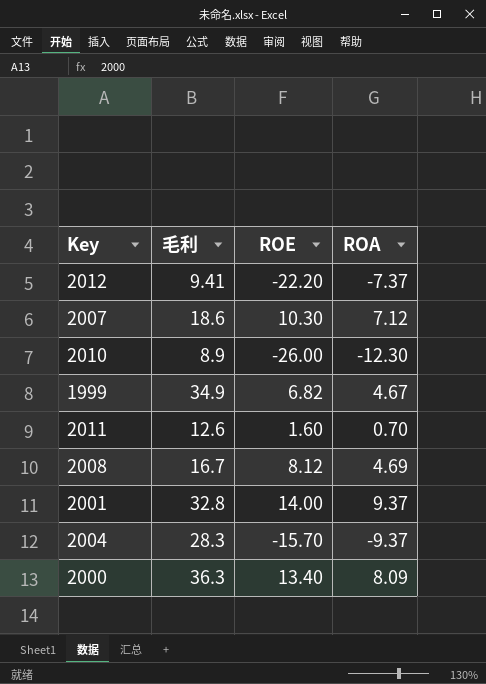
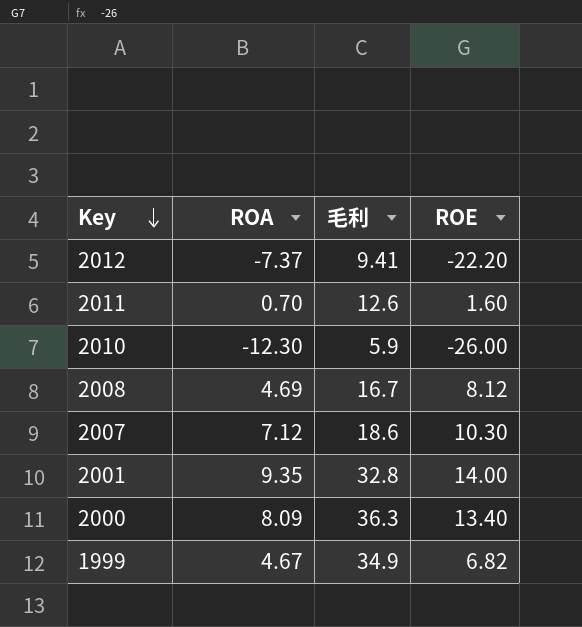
row order: none -> Key descending
column ROA | position: 4 -> 2
row 2004: 28.3 | -15.70 | -9.37 -> none
2010 | 毛利: 8.9 -> 5.9
2001 | ROA: 9.37 -> 9.35

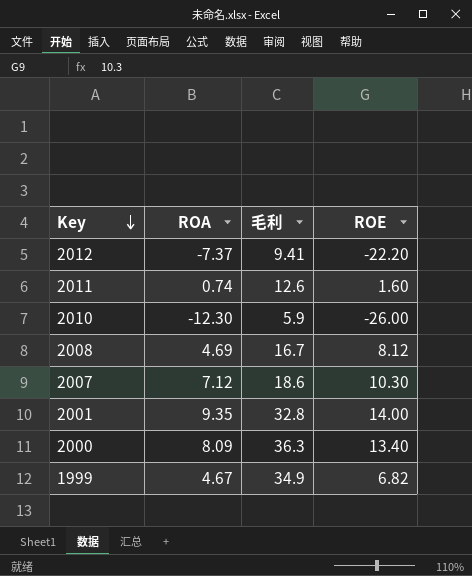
2011 | ROA: 0.70 -> 0.74

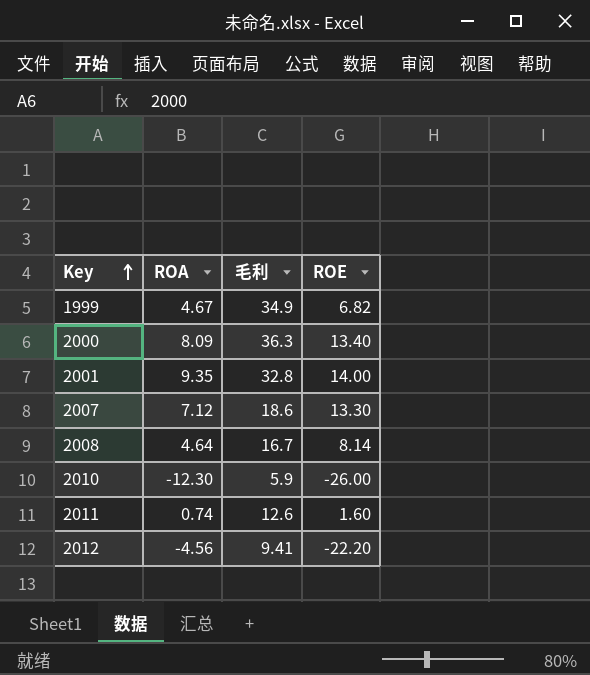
row order: Key descending -> Key ascending
2007 | ROE: 10.30 -> 13.30
2008 | ROA: 4.69 -> 4.64
2008 | ROE: 8.12 -> 8.14
2012 | ROA: -7.37 -> -4.56

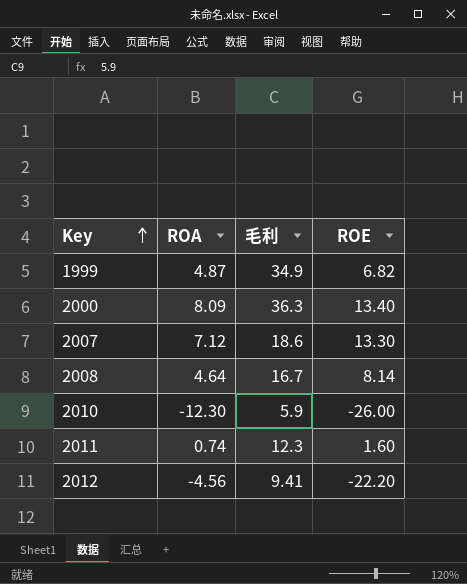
row 2001: 9.35 | 32.8 | 14.00 -> none
1999 | ROA: 4.67 -> 4.87
2011 | 毛利: 12.6 -> 12.3

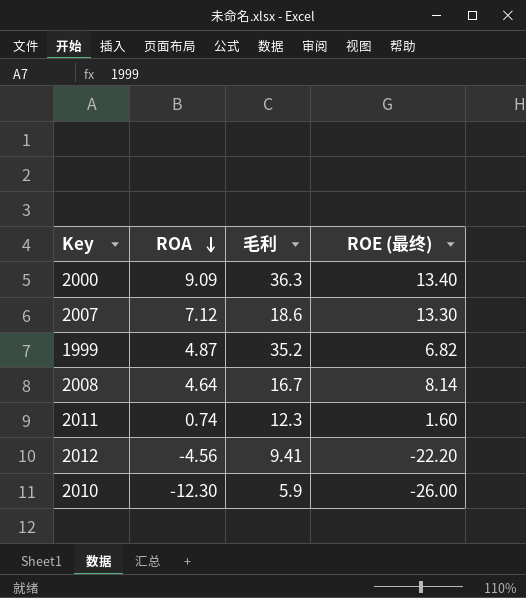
row order: Key ascending -> ROA descending
column name: ROE -> ROE (最终)
2000 | ROA: 8.09 -> 9.09
1999 | 毛利: 34.9 -> 35.2

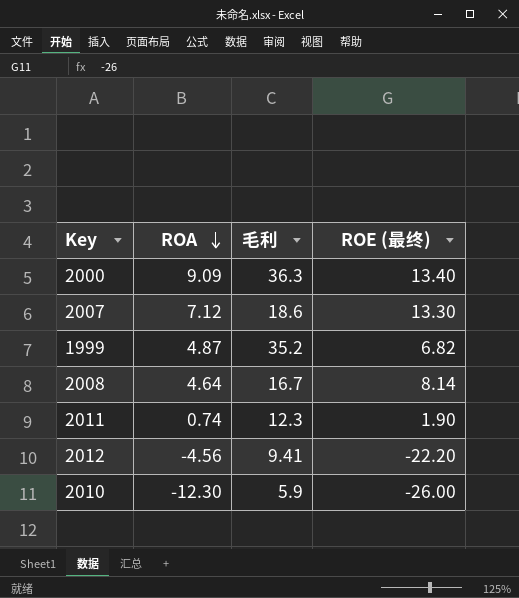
2011 | ROE (最终): 1.60 -> 1.90

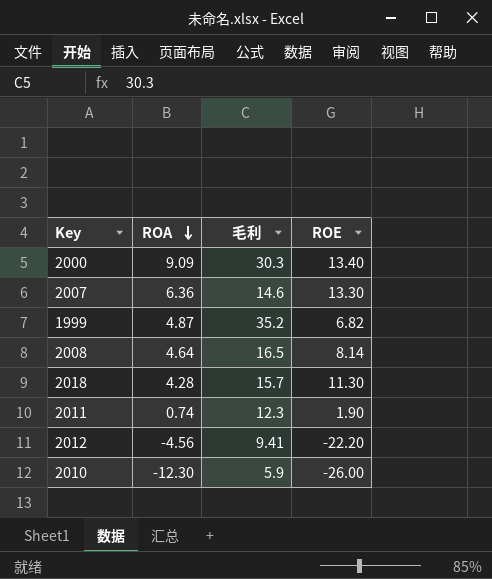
column name: ROE (最终) -> ROE
2000 | 毛利: 36.3 -> 30.3
2007 | ROA: 7.12 -> 6.36
2007 | 毛利: 18.6 -> 14.6
2008 | 毛利: 16.7 -> 16.5
row 2018: none -> 4.28 | 15.7 | 11.30

